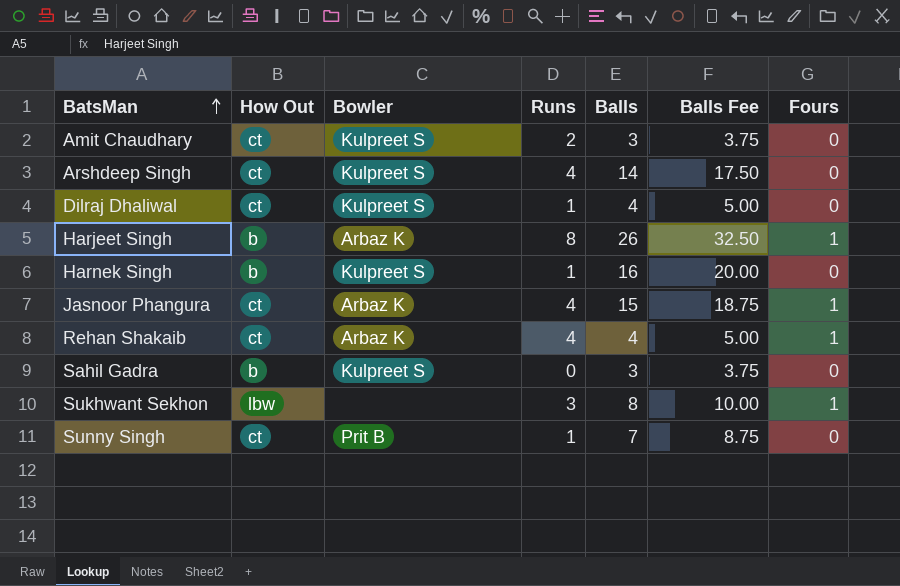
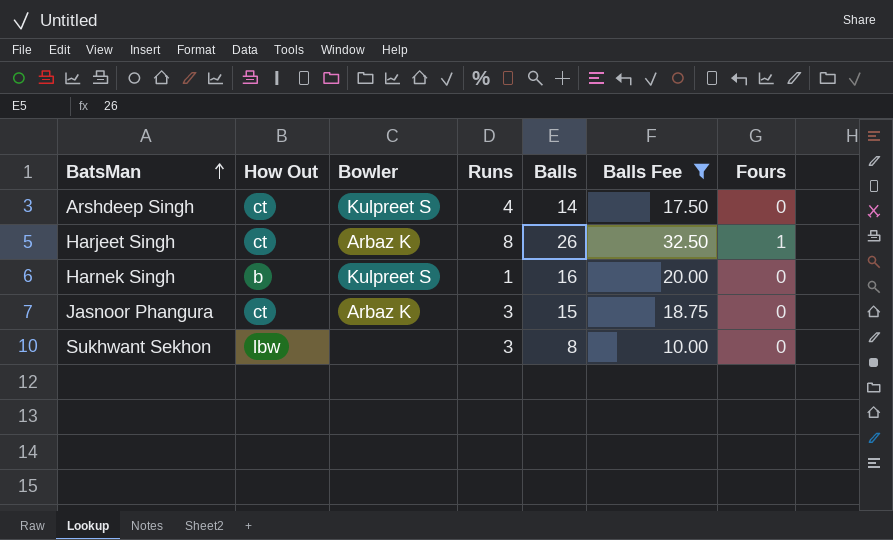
filter: none -> Balls Fee >= 10.00
Harjeet Singh | How Out: b -> ct
Jasnoor Phangura | Runs: 4 -> 3
Jasnoor Phangura | Fours: 1 -> 0
Sukhwant Sekhon | Fours: 1 -> 0

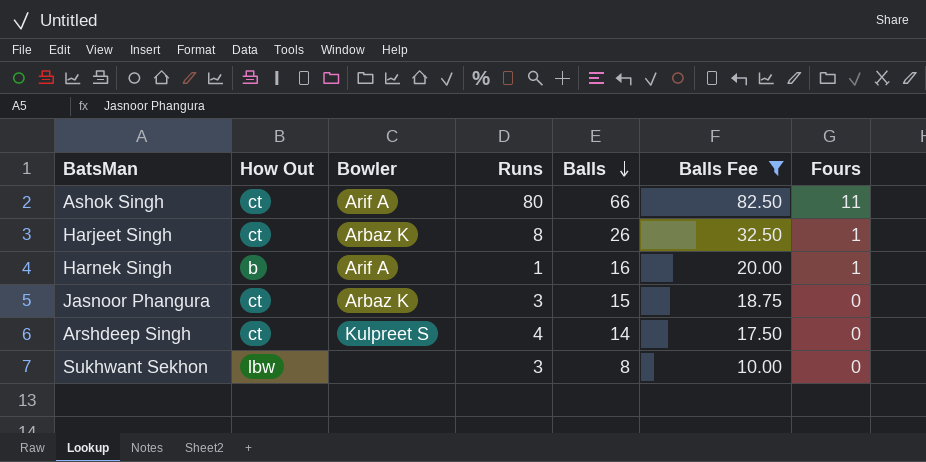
row order: BatsMan ascending -> Balls descending
row Ashok Singh: none -> ct | Arif A | 80 | 66 | 82.50 | 11
Harnek Singh | Bowler: Kulpreet S -> Arif A
Harnek Singh | Fours: 0 -> 1

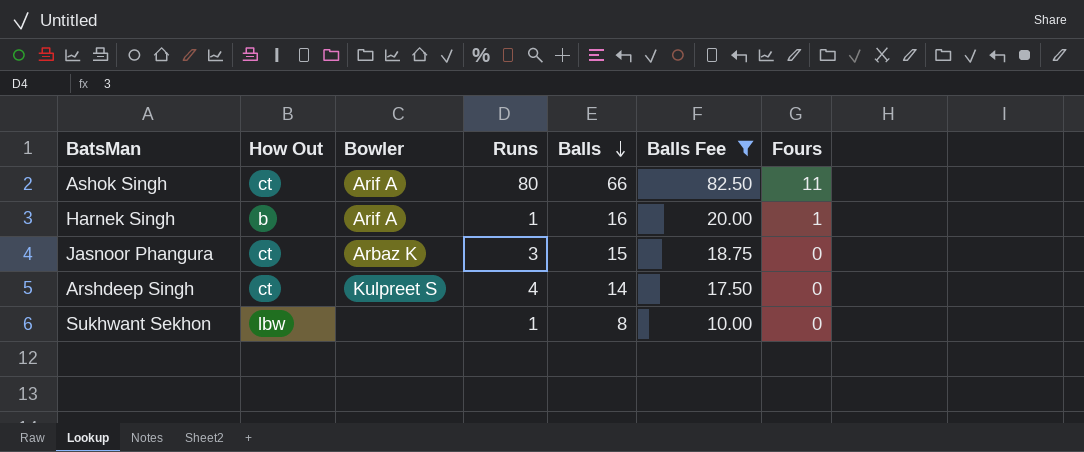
row Harjeet Singh: ct | Arbaz K | 8 | 26 | 32.50 | 1 -> none
Sukhwant Sekhon | Runs: 3 -> 1

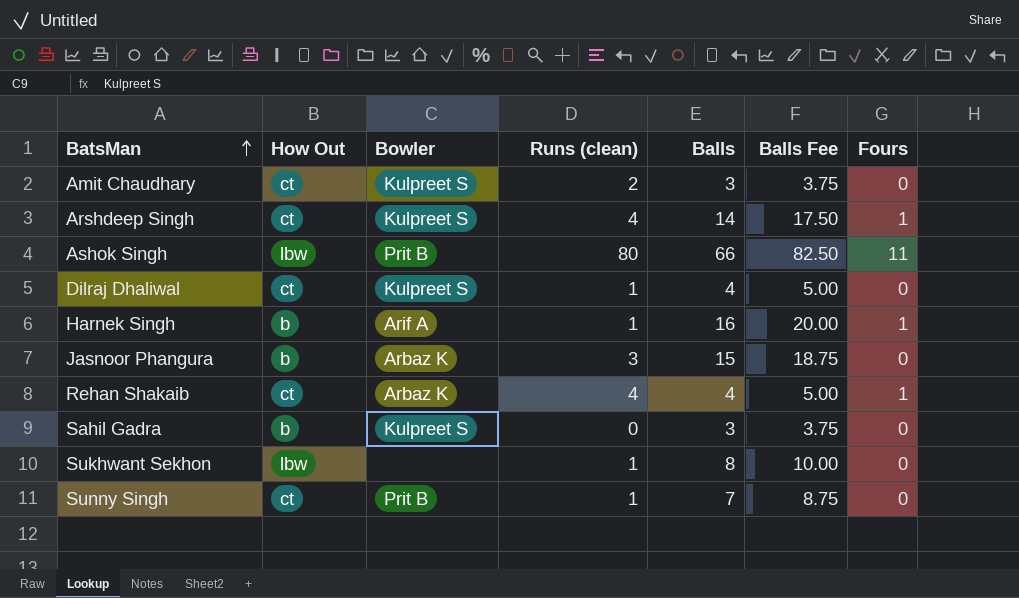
filter: Balls Fee >= 10.00 -> none
row order: Balls descending -> BatsMan ascending
column name: Runs -> Runs (clean)
Arshdeep Singh | Fours: 0 -> 1
Ashok Singh | How Out: ct -> lbw
Ashok Singh | Bowler: Arif A -> Prit B
Jasnoor Phangura | How Out: ct -> b

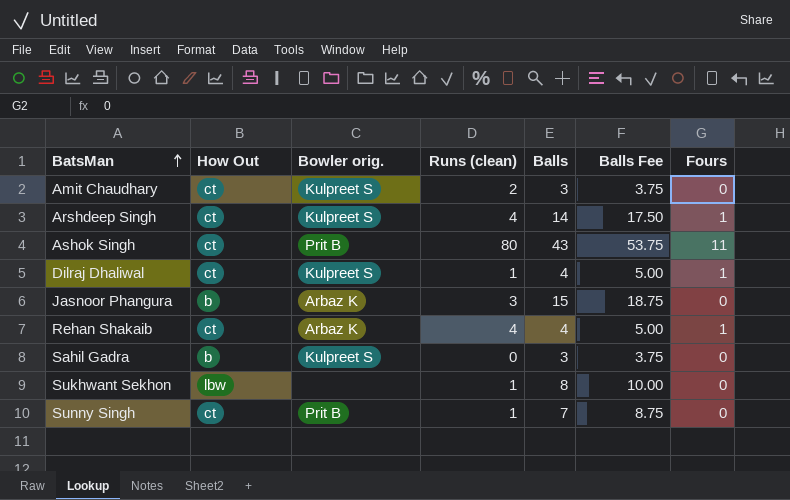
column name: Bowler -> Bowler orig.
row Harnek Singh: b | Arif A | 1 | 16 | 20.00 | 1 -> none
Ashok Singh | How Out: lbw -> ct
Ashok Singh | Balls: 66 -> 43
Ashok Singh | Balls Fee: 82.50 -> 53.75
Dilraj Dhaliwal | Fours: 0 -> 1

